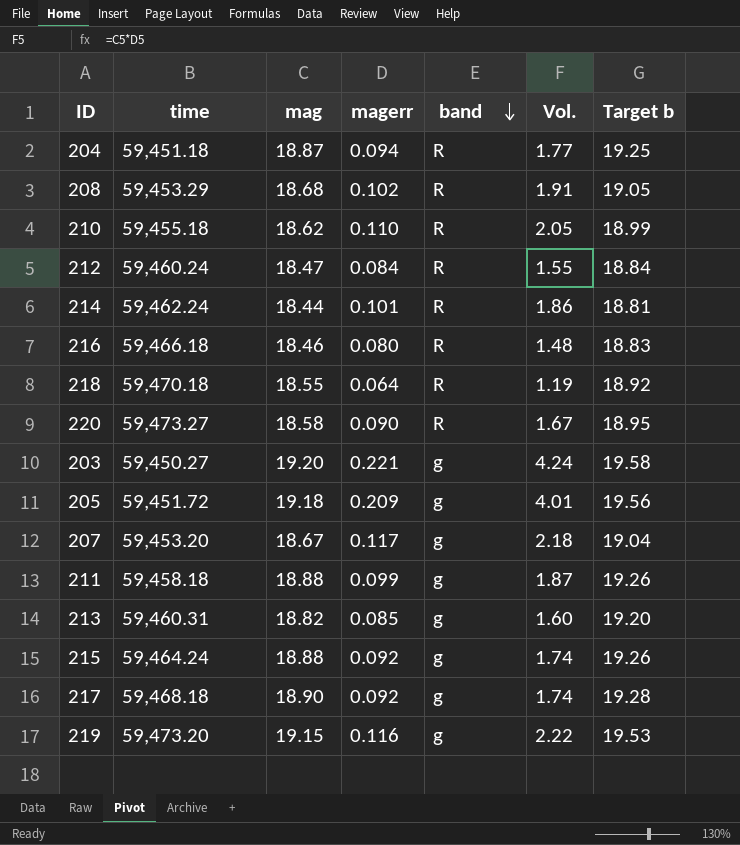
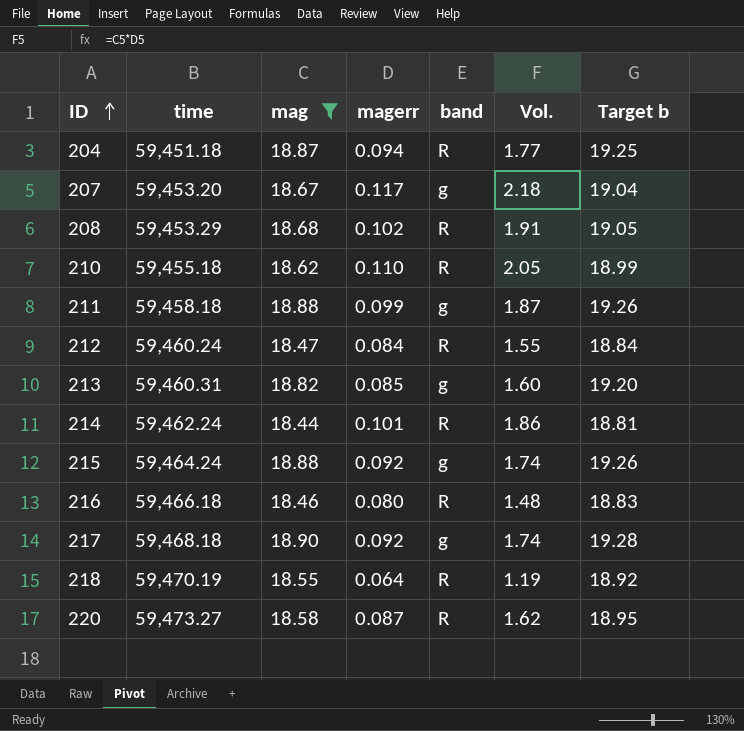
filter: none -> mag <= 18.90
row order: band descending -> ID ascending
218 | time: 59,470.18 -> 59,470.19
220 | magerr: 0.090 -> 0.087
220 | Vol.: 1.67 -> 1.62

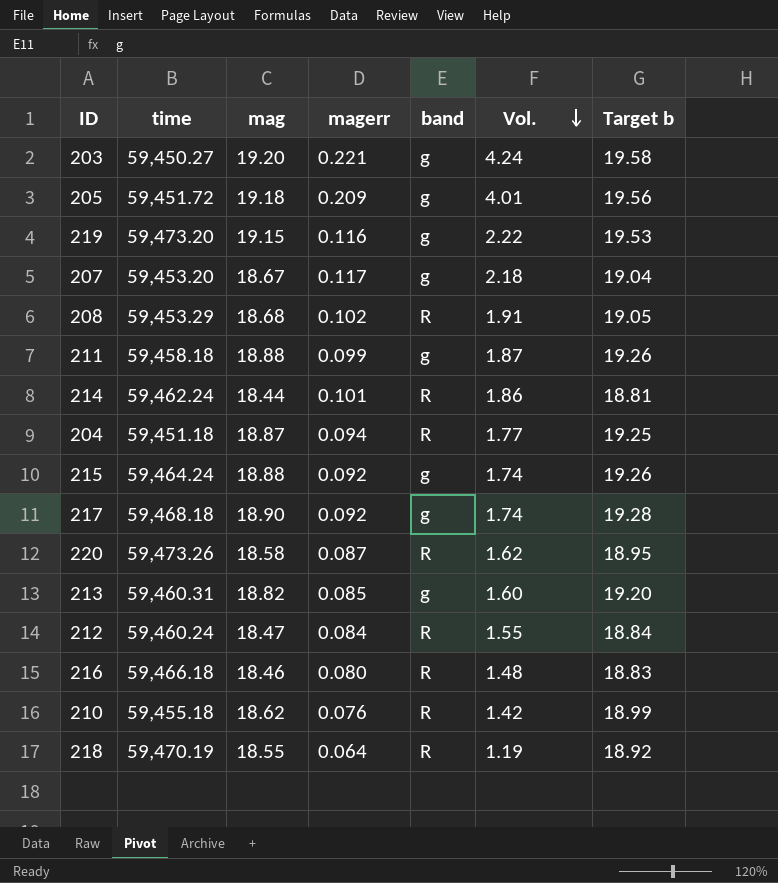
filter: mag <= 18.90 -> none
row order: ID ascending -> Vol. descending
220 | time: 59,473.27 -> 59,473.26
210 | magerr: 0.110 -> 0.076
210 | Vol.: 2.05 -> 1.42

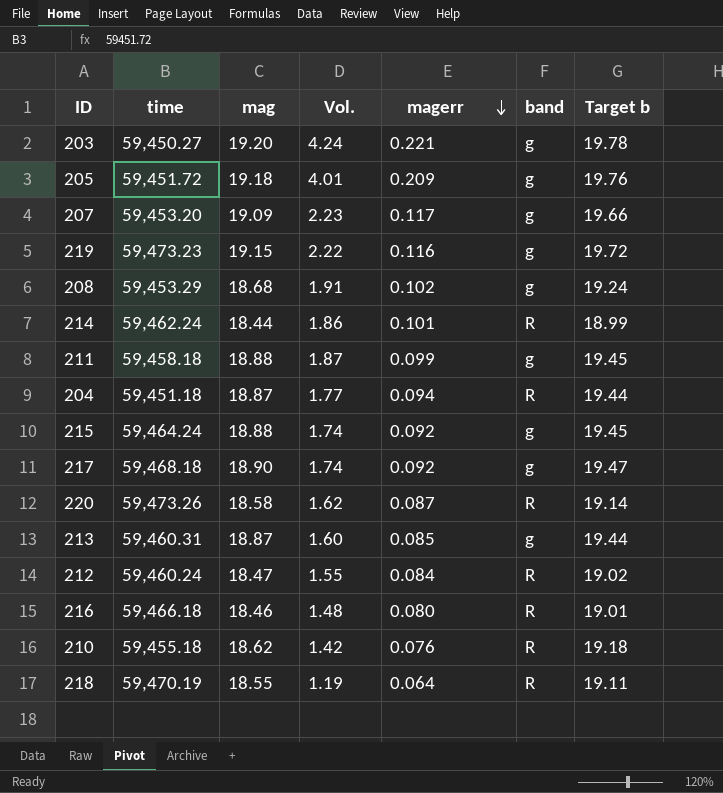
row order: Vol. descending -> magerr descending
column Vol. | position: 6 -> 4
column Target b | formula: [mag] * 1.02 -> [mag] * 1.03
207 | mag: 18.67 -> 19.09
207 | Vol.: 2.18 -> 2.23
219 | time: 59,473.20 -> 59,473.23
208 | band: R -> g
213 | mag: 18.82 -> 18.87

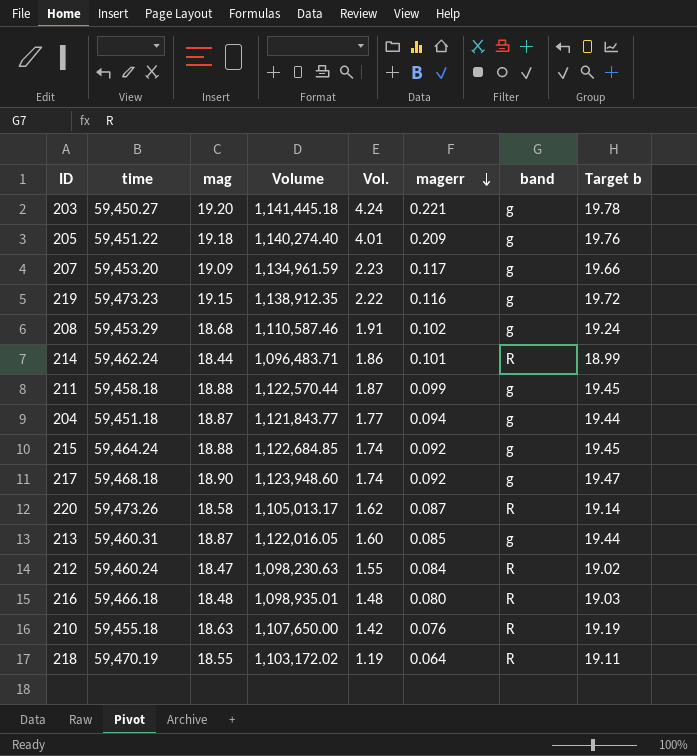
column Volume | formula: none -> [time] * [mag]
205 | time: 59,451.72 -> 59,451.22
204 | band: R -> g
216 | mag: 18.46 -> 18.48
216 | Target b: 19.01 -> 19.03
210 | mag: 18.62 -> 18.63
210 | Target b: 19.18 -> 19.19

